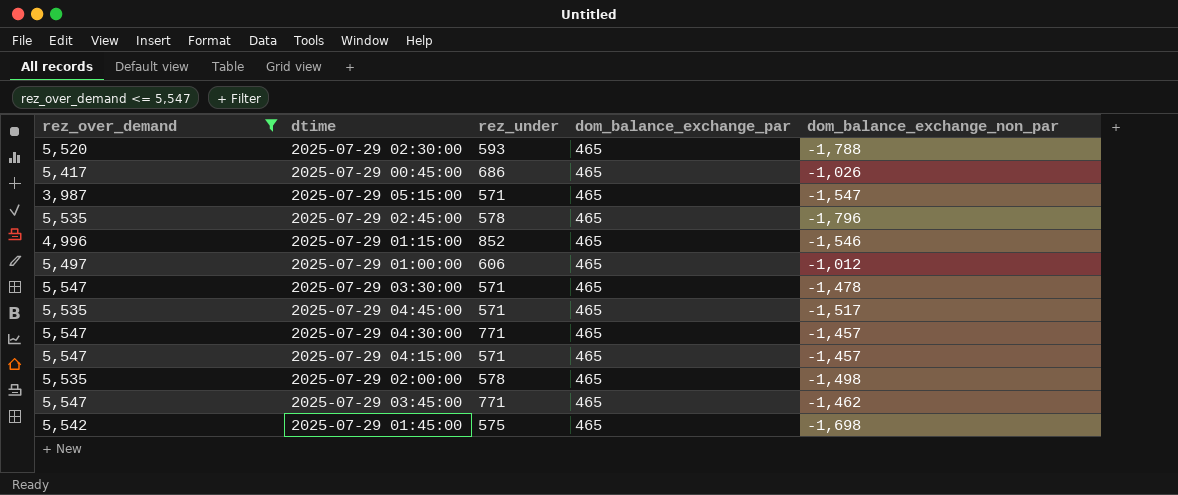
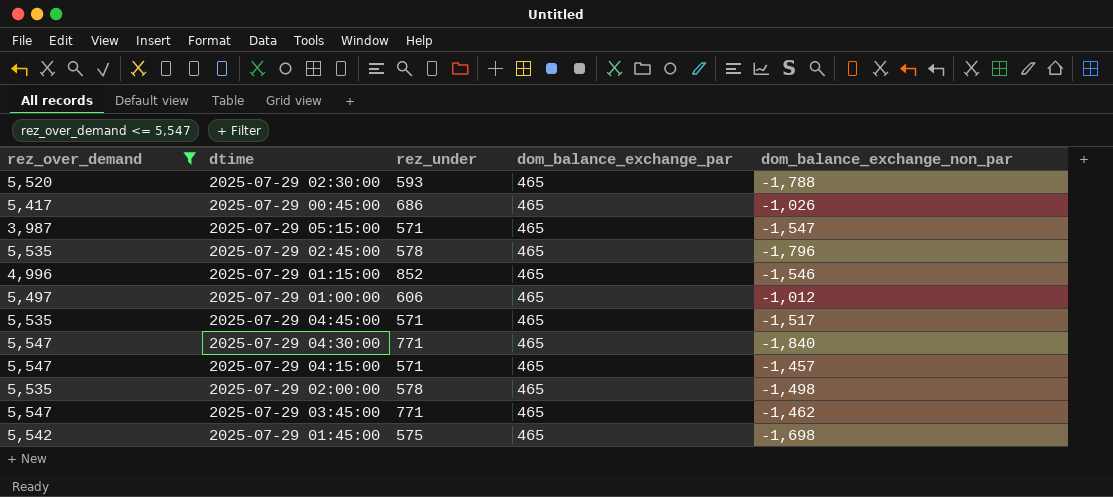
row 2025-07-29 03:30:00: 5,547 | 571 | 465 | -1,478 -> none
2025-07-29 04:30:00 | dom_balance_exchange_non_par: -1,457 -> -1,840

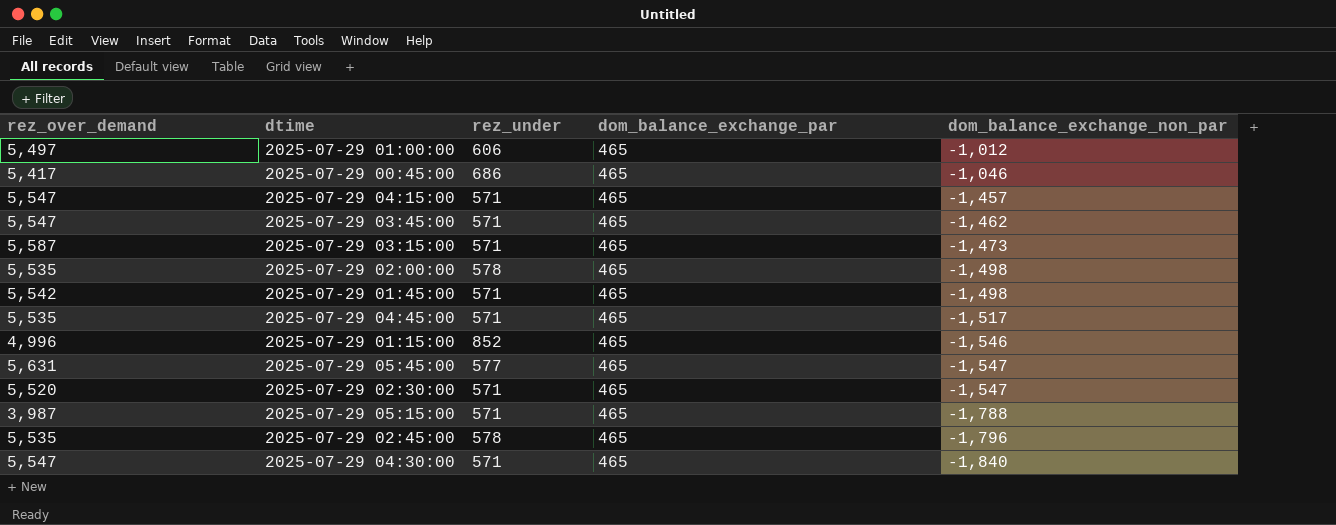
filter: rez_over_demand <= 5,547 -> none
row order: none -> dom_balance_exchange_non_par descending
2025-07-29 00:45:00 | dom_balance_exchange_non_par: -1,026 -> -1,046
2025-07-29 03:45:00 | rez_under: 771 -> 571
2025-07-29 01:45:00 | rez_under: 575 -> 571
2025-07-29 01:45:00 | dom_balance_exchange_non_par: -1,698 -> -1,498
2025-07-29 02:30:00 | rez_under: 593 -> 571
2025-07-29 02:30:00 | dom_balance_exchange_non_par: -1,788 -> -1,547
2025-07-29 05:15:00 | dom_balance_exchange_non_par: -1,547 -> -1,788
2025-07-29 04:30:00 | rez_under: 771 -> 571

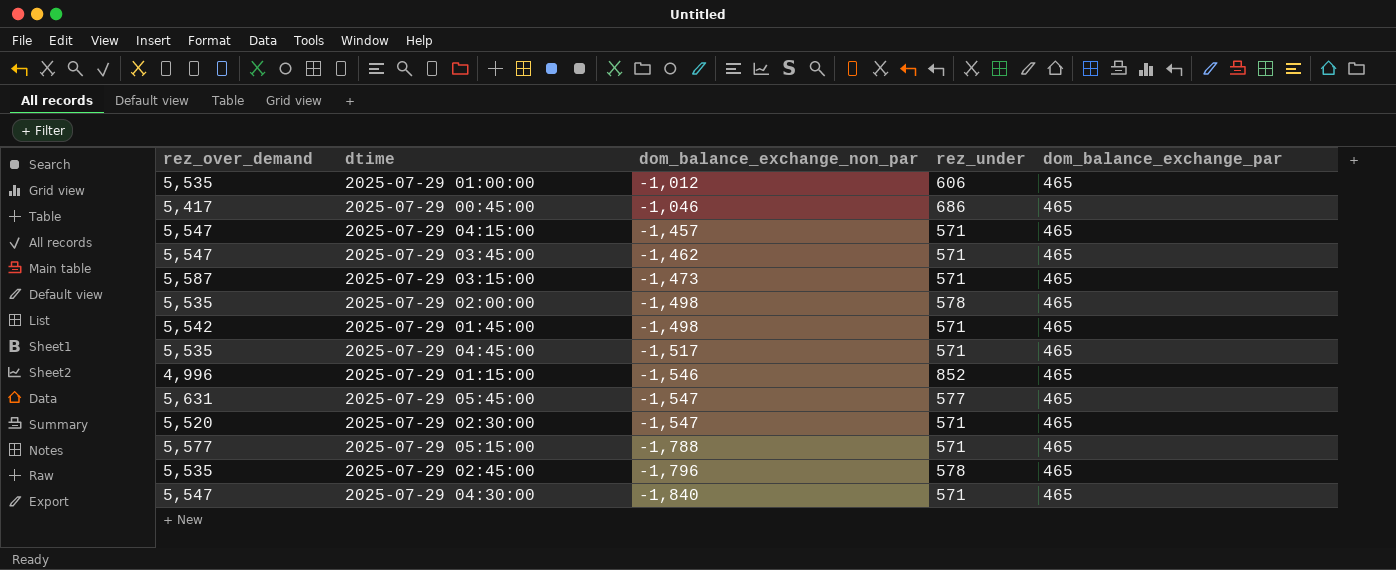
column dom_balance_exchange_non_par | position: 5 -> 3
2025-07-29 01:00:00 | rez_over_demand: 5,497 -> 5,535
2025-07-29 05:15:00 | rez_over_demand: 3,987 -> 5,577

